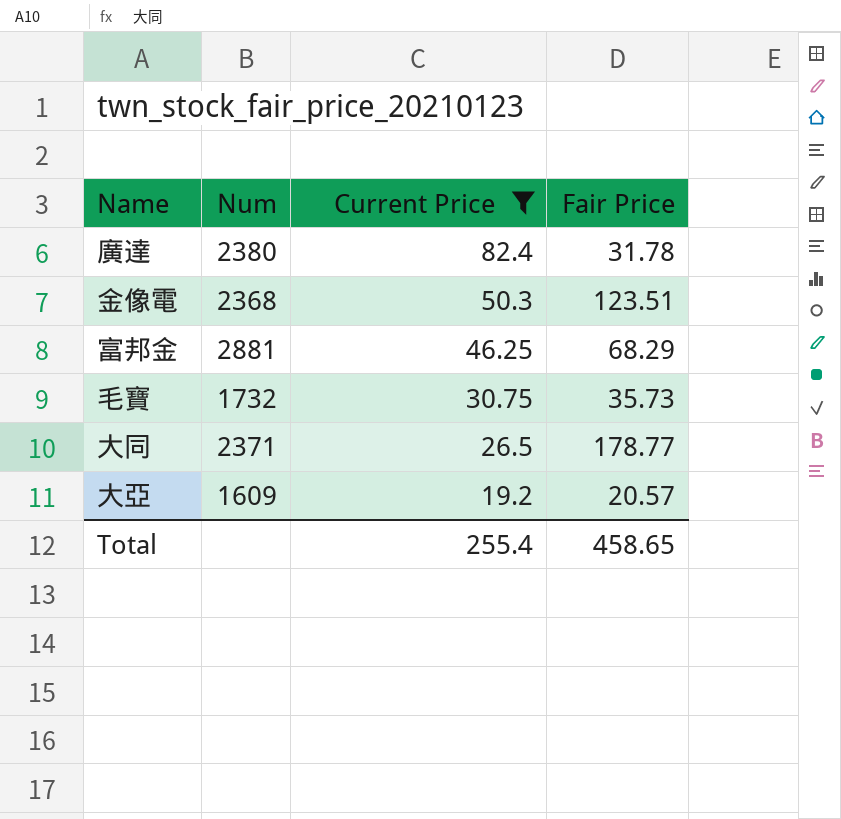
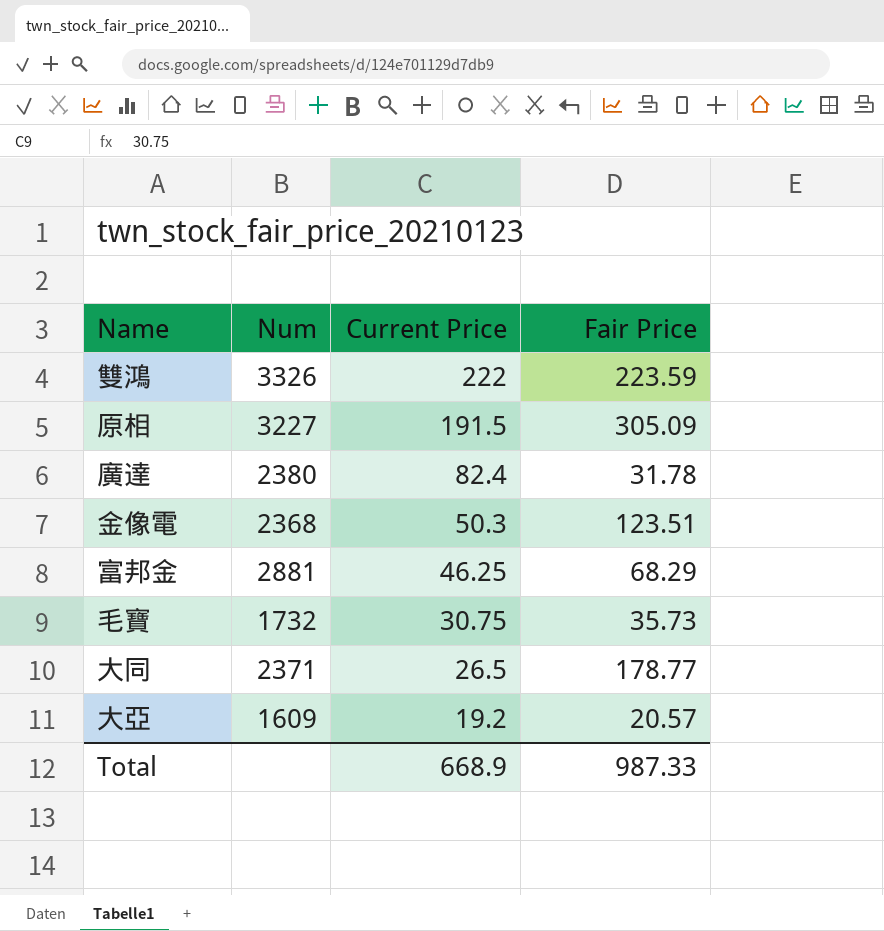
filter: Current Price <= 82.4 -> none
Total | Current Price: 255.4 -> 668.9
Total | Fair Price: 458.65 -> 987.33

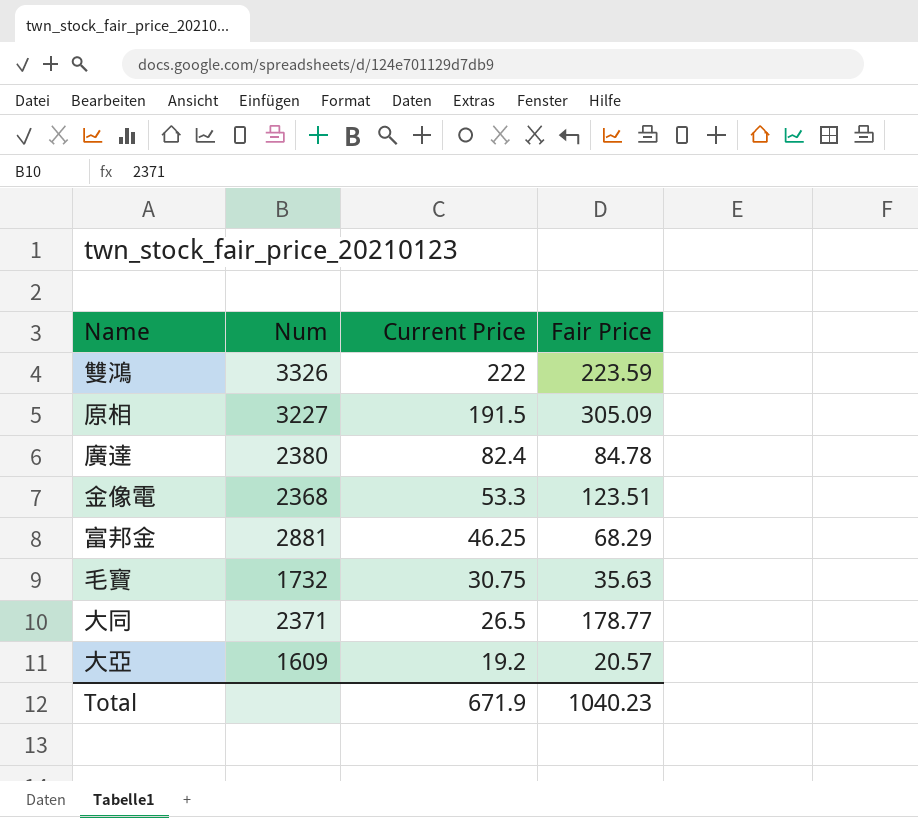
廣達 | Fair Price: 31.78 -> 84.78
金像電 | Current Price: 50.3 -> 53.3
毛寶 | Fair Price: 35.73 -> 35.63
Total | Current Price: 668.9 -> 671.9
Total | Fair Price: 987.33 -> 1040.23

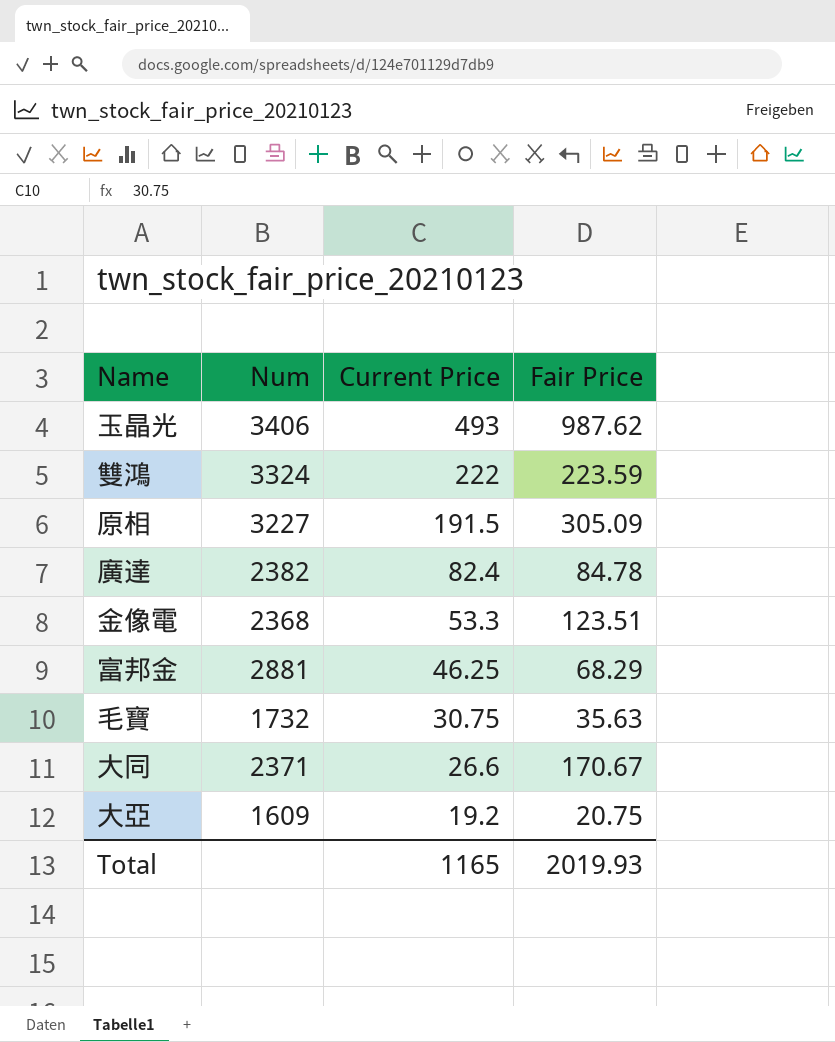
row 玉晶光: none -> 3406 | 493 | 987.62
雙鴻 | Num: 3326 -> 3324
廣達 | Num: 2380 -> 2382
大同 | Current Price: 26.5 -> 26.6
大同 | Fair Price: 178.77 -> 170.67
大亞 | Fair Price: 20.57 -> 20.75
Total | Current Price: 671.9 -> 1165
Total | Fair Price: 1040.23 -> 2019.93

